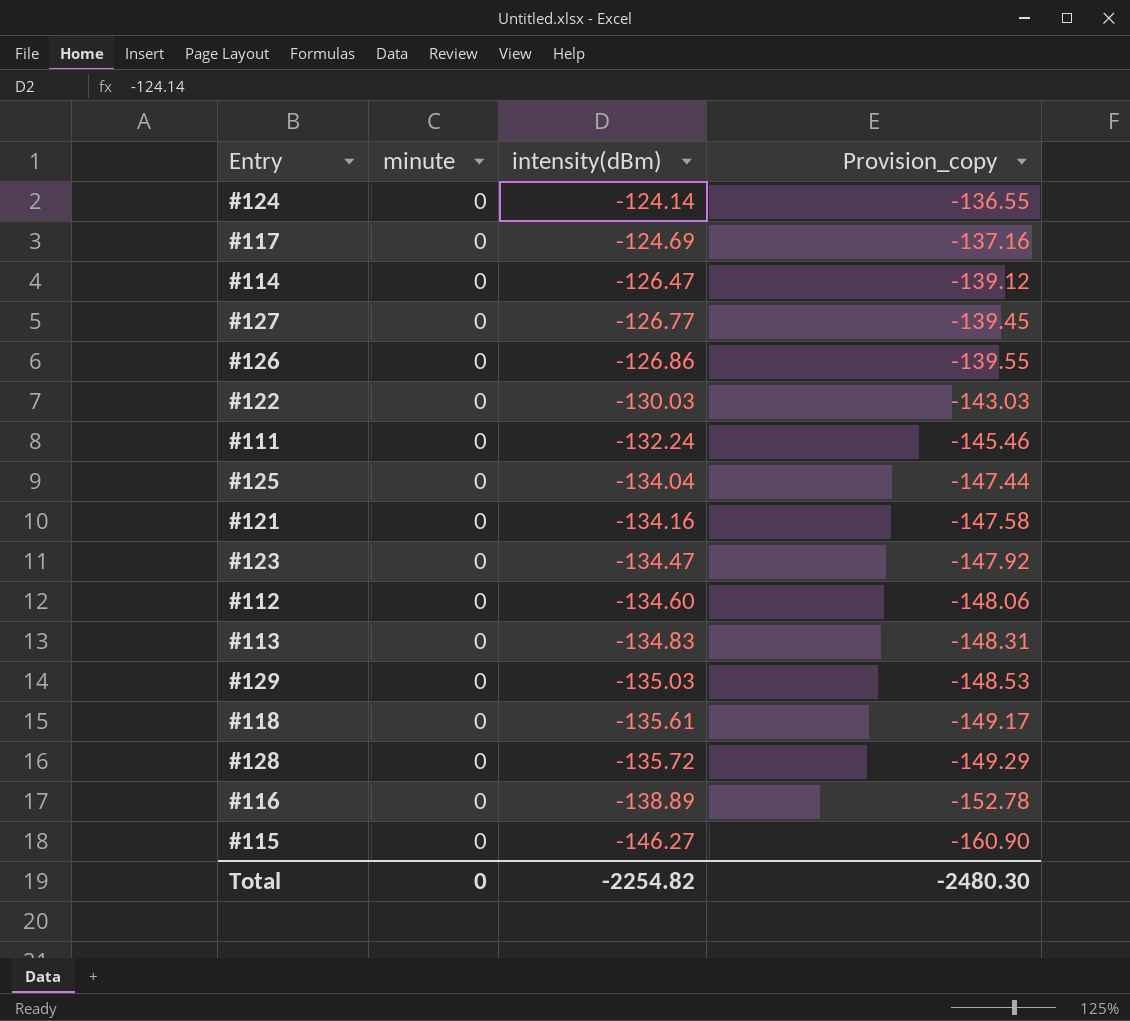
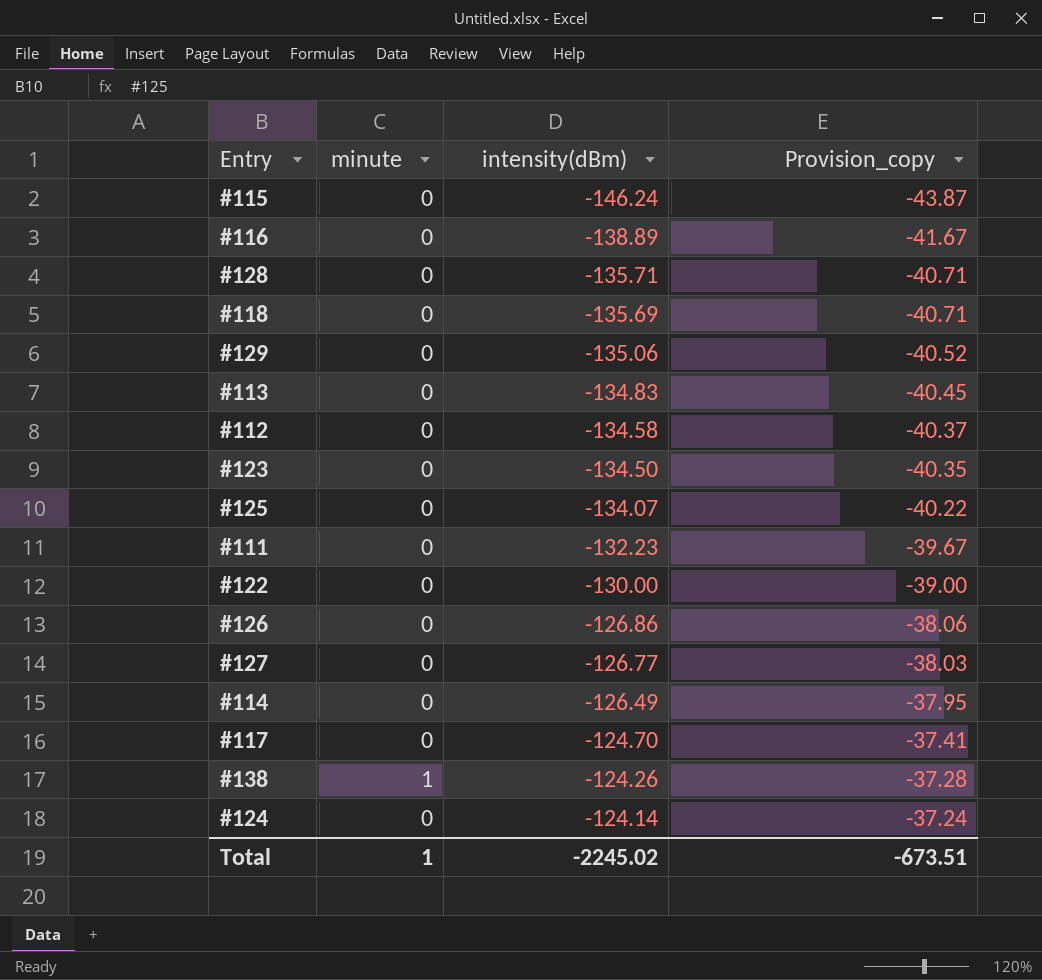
row order: intensity(dBm) descending -> intensity(dBm) ascending
column Provision_copy | formula: [intensity(dBm)] * 1.1 -> [intensity(dBm)] * 0.3
row #121: 0 | -134.16 | -147.58 -> none
#115 | intensity(dBm): -146.27 -> -146.24
#128 | intensity(dBm): -135.72 -> -135.71
#118 | intensity(dBm): -135.61 -> -135.69
#129 | intensity(dBm): -135.03 -> -135.06
#112 | intensity(dBm): -134.60 -> -134.58
#123 | intensity(dBm): -134.47 -> -134.50
#125 | intensity(dBm): -134.04 -> -134.07
#111 | intensity(dBm): -132.24 -> -132.23
#122 | intensity(dBm): -130.03 -> -130.00
#114 | intensity(dBm): -126.47 -> -126.49
#117 | intensity(dBm): -124.69 -> -124.70
row #138: none -> 1 | -124.26 | -37.28
Total | minute: 0 -> 1
Total | intensity(dBm): -2254.82 -> -2245.02
Total | Provision_copy: -2480.30 -> -673.51

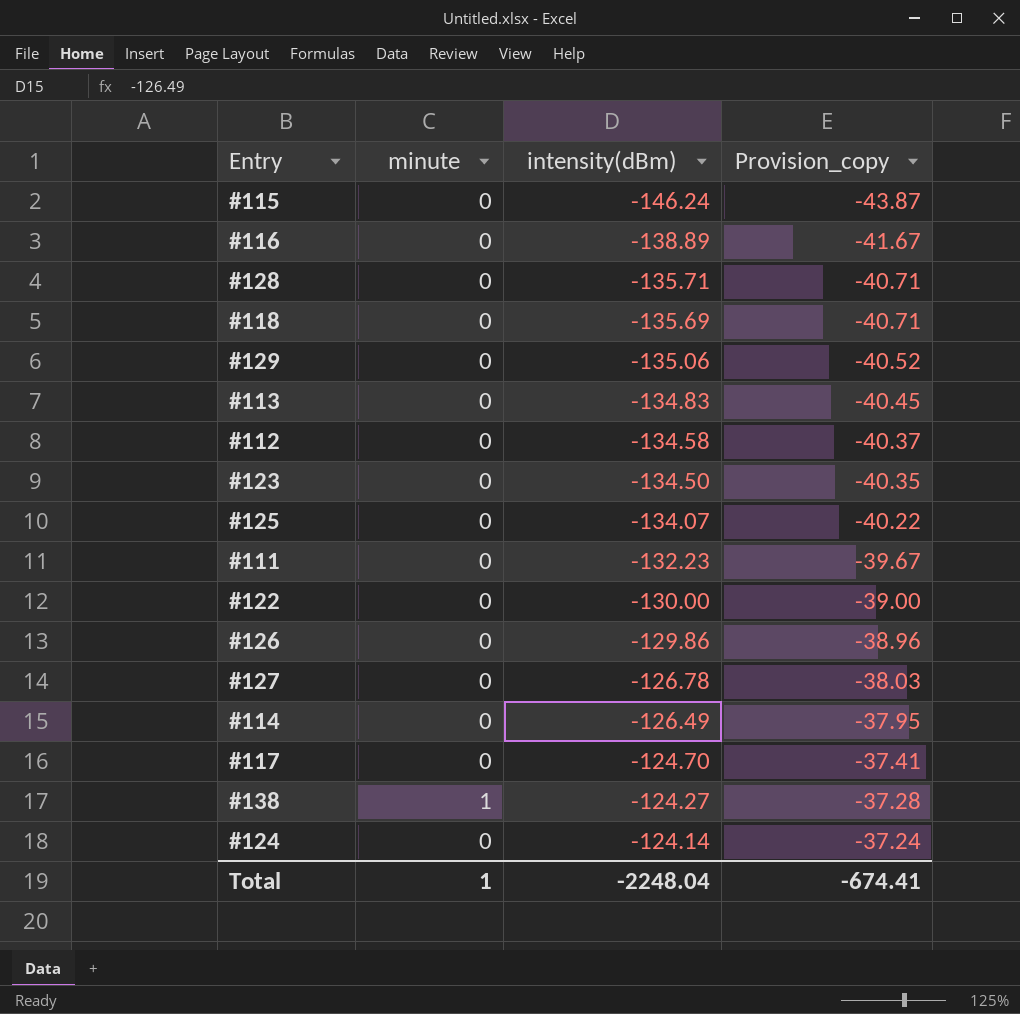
#126 | intensity(dBm): -126.86 -> -129.86
#126 | Provision_copy: -38.06 -> -38.96
#127 | intensity(dBm): -126.77 -> -126.78
#138 | intensity(dBm): -124.26 -> -124.27
Total | intensity(dBm): -2245.02 -> -2248.04
Total | Provision_copy: -673.51 -> -674.41

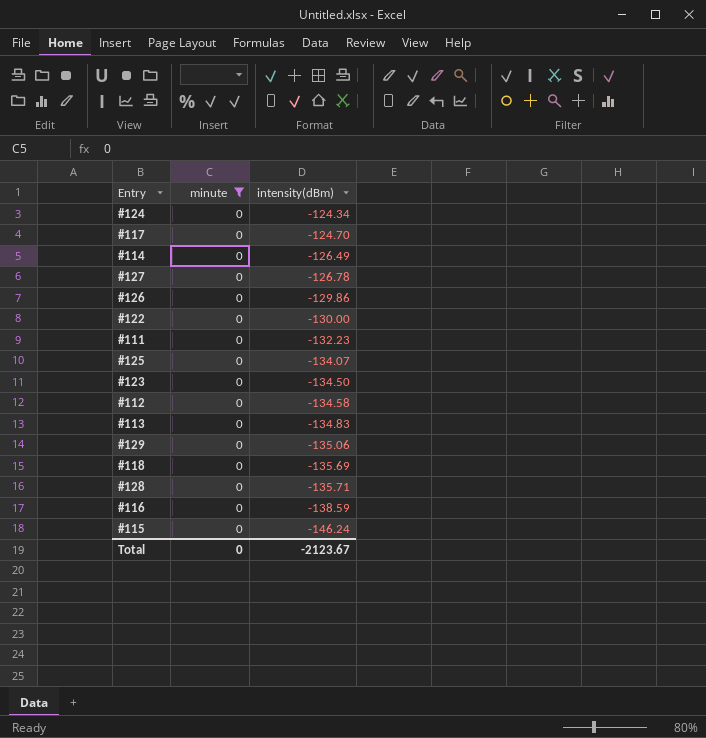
filter: none -> minute = 0
row order: intensity(dBm) ascending -> intensity(dBm) descending
column Provision_copy | formula: [intensity(dBm)] * 0.3 -> none
#124 | intensity(dBm): -124.14 -> -124.34
#116 | intensity(dBm): -138.89 -> -138.59
Total | minute: 1 -> 0
Total | intensity(dBm): -2248.04 -> -2123.67

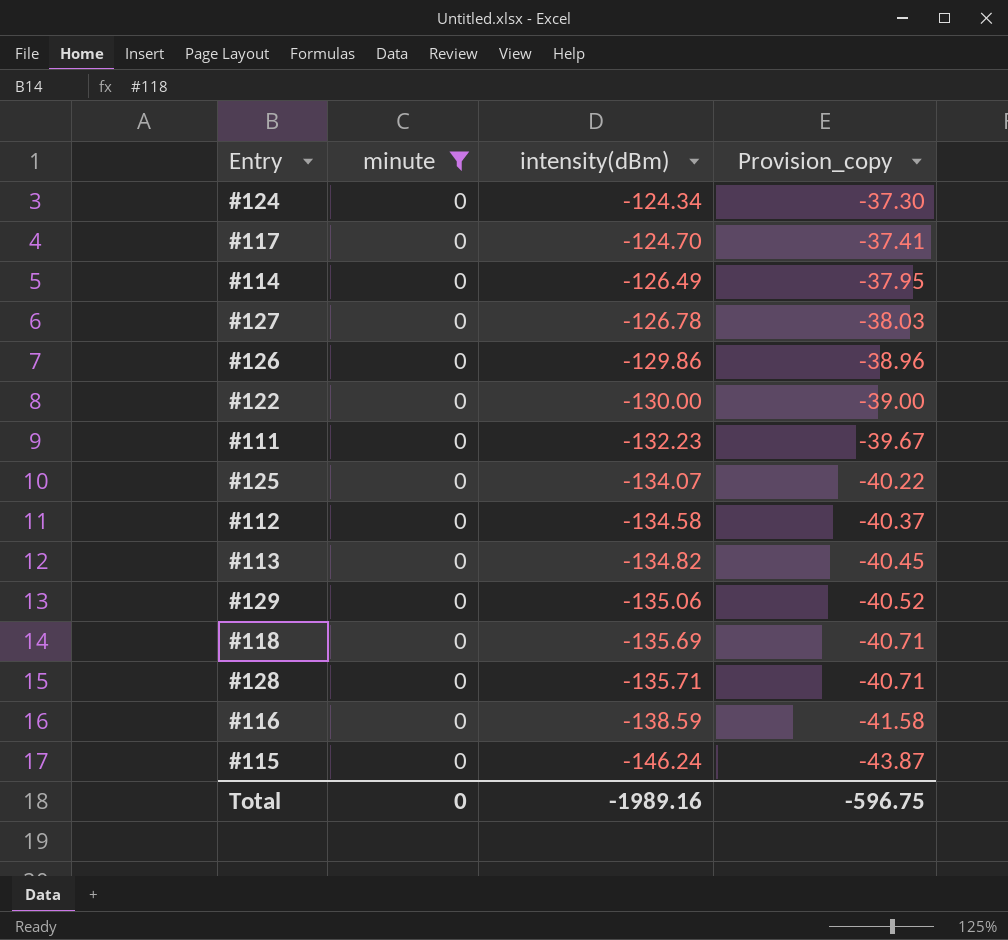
column Provision_copy | formula: none -> [intensity(dBm)] * 0.3
row #123: 0 | -134.50 -> none
#113 | intensity(dBm): -134.83 -> -134.82
Total | intensity(dBm): -2123.67 -> -1989.16

